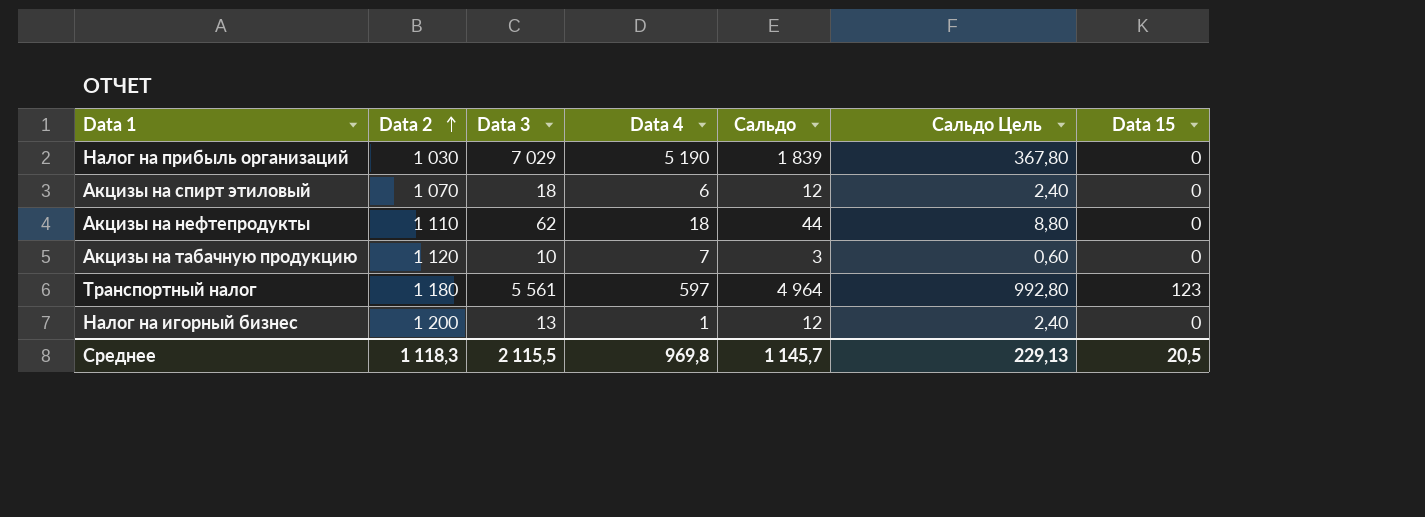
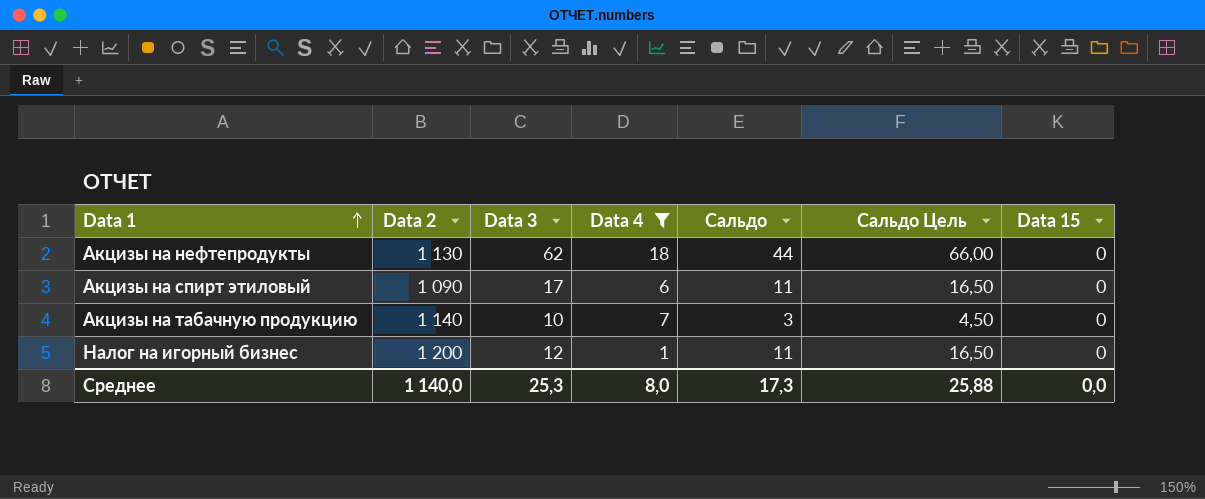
filter: none -> Data 4 <= 18
row order: Data 2 ascending -> Data 1 ascending
column Сальдо Цель | formula: [Сальдо] * 0,2 -> [Сальдо] * 1,5
Акцизы на нефтепродукты | Data 2: 1 110 -> 1 130
Акцизы на спирт этиловый | Data 2: 1 070 -> 1 090
Акцизы на спирт этиловый | Data 3: 18 -> 17
Акцизы на спирт этиловый | Сальдо: 12 -> 11
Акцизы на табачную продукцию | Data 2: 1 120 -> 1 140
Налог на игорный бизнес | Data 3: 13 -> 12
Налог на игорный бизнес | Сальдо: 12 -> 11
Среднее | Data 2: 1 118,3 -> 1 140,0
Среднее | Data 3: 2 115,5 -> 25,3
Среднее | Data 4: 969,8 -> 8,0
Среднее | Сальдо: 1 145,7 -> 17,3
Среднее | Сальдо Цель: 229,13 -> 25,88
Среднее | Data 15: 20,5 -> 0,0

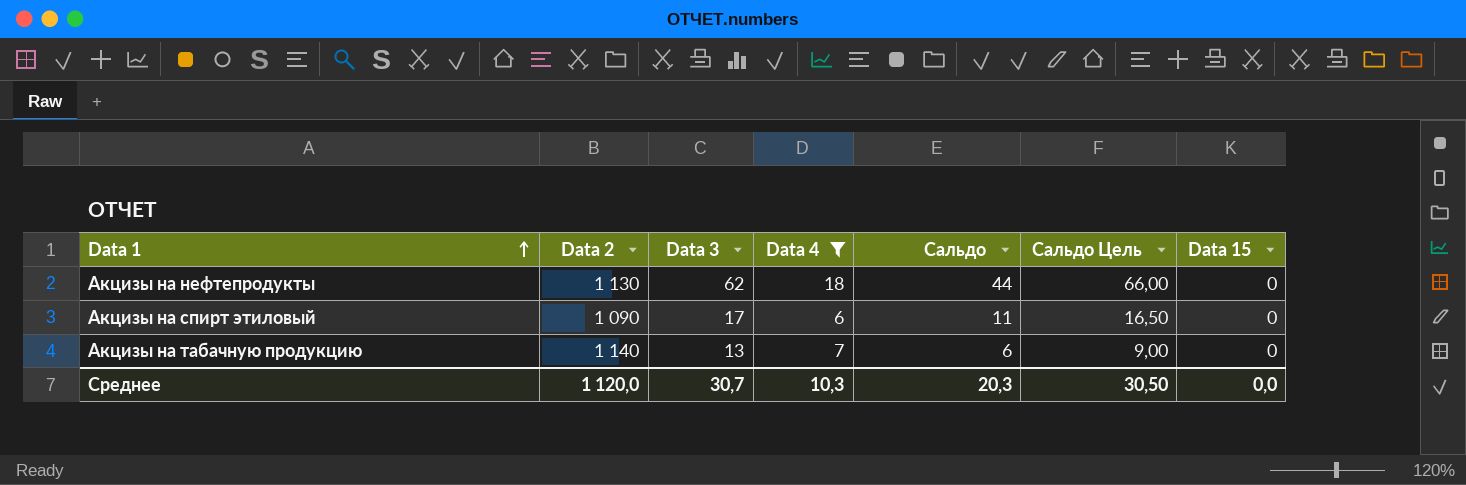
row Налог на игорный бизнес: 1 200 | 12 | 1 | 11 | 16,50 | 0 -> none
Акцизы на табачную продукцию | Data 3: 10 -> 13
Акцизы на табачную продукцию | Сальдо: 3 -> 6
Акцизы на табачную продукцию | Сальдо Цель: 4,50 -> 9,00
Среднее | Data 2: 1 140,0 -> 1 120,0
Среднее | Data 3: 25,3 -> 30,7
Среднее | Data 4: 8,0 -> 10,3
Среднее | Сальдо: 17,3 -> 20,3
Среднее | Сальдо Цель: 25,88 -> 30,50

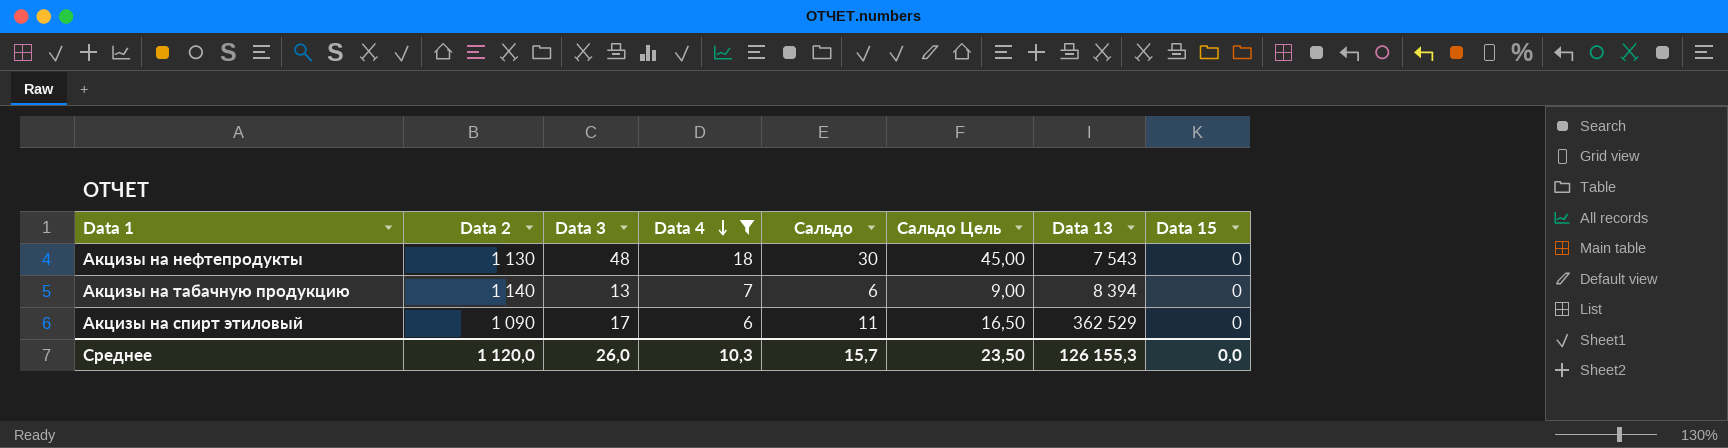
row order: Data 1 ascending -> Data 4 descending
column Data 13 | position: none -> 7
Акцизы на нефтепродукты | Data 3: 62 -> 48
Акцизы на нефтепродукты | Сальдо: 44 -> 30
Акцизы на нефтепродукты | Сальдо Цель: 66,00 -> 45,00
Среднее | Data 3: 30,7 -> 26,0
Среднее | Сальдо: 20,3 -> 15,7
Среднее | Сальдо Цель: 30,50 -> 23,50

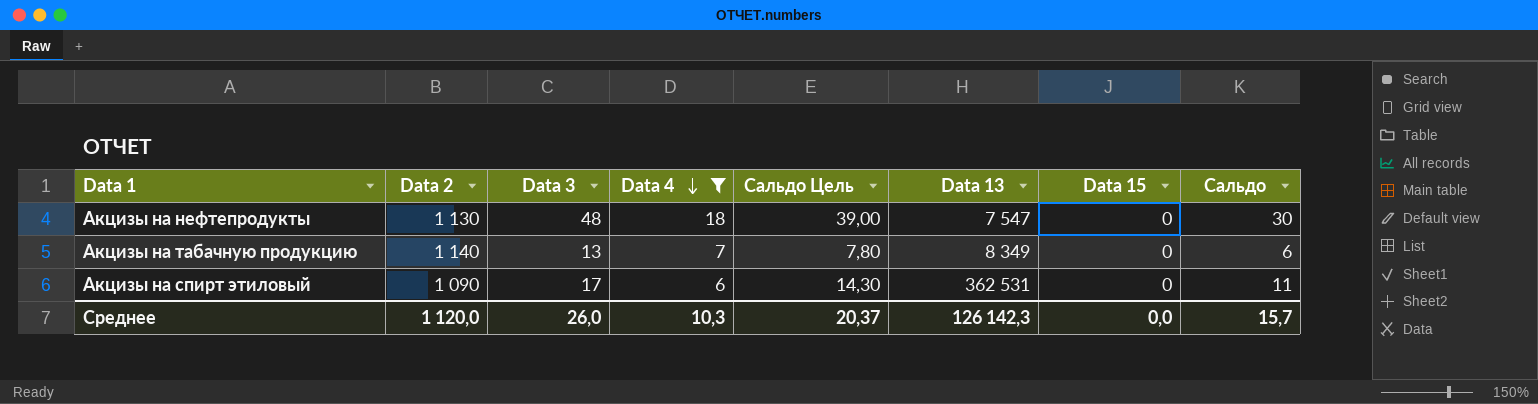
column Сальдо Цель | formula: [Сальдо] * 1,5 -> [Сальдо] * 1,3
column Сальдо | position: 5 -> 8
Акцизы на нефтепродукты | Data 13: 7 543 -> 7 547
Акцизы на табачную продукцию | Data 13: 8 394 -> 8 349
Акцизы на спирт этиловый | Data 13: 362 529 -> 362 531
Среднее | Сальдо Цель: 23,50 -> 20,37
Среднее | Data 13: 126 155,3 -> 126 142,3

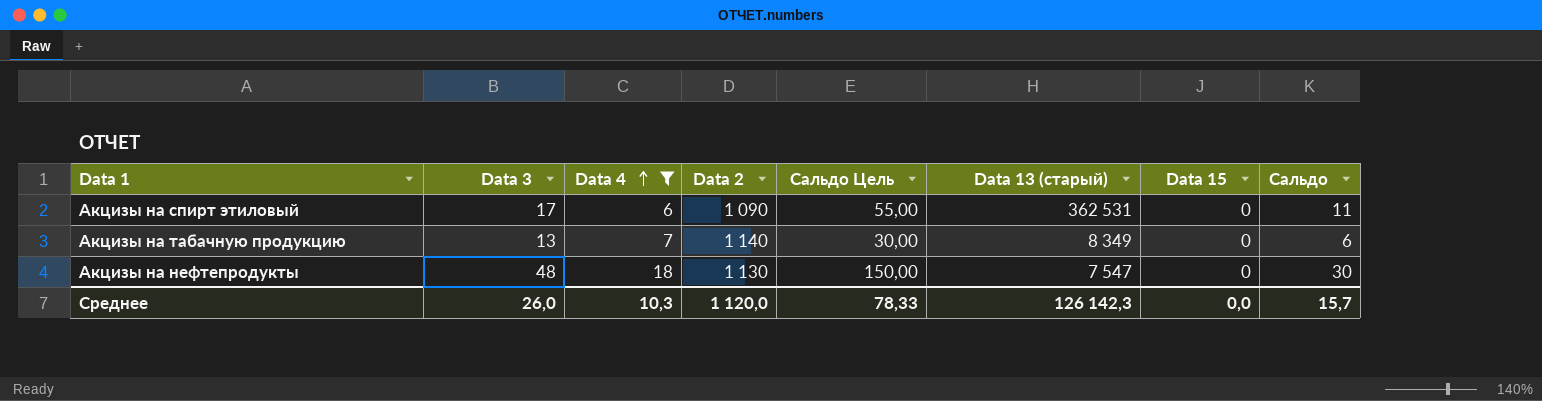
row order: Data 4 descending -> Data 4 ascending
column Data 2 | position: 2 -> 4
column Сальдо Цель | formula: [Сальдо] * 1,3 -> [Сальдо] * 5
column name: Data 13 -> Data 13 (старый)
Среднее | Сальдо Цель: 20,37 -> 78,33

